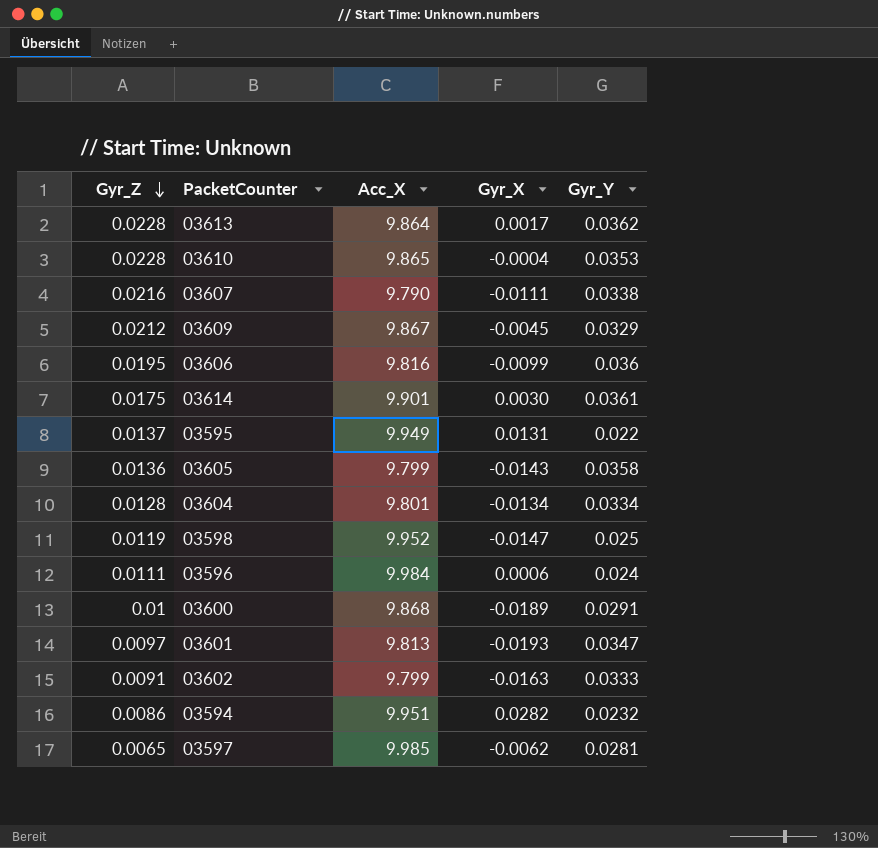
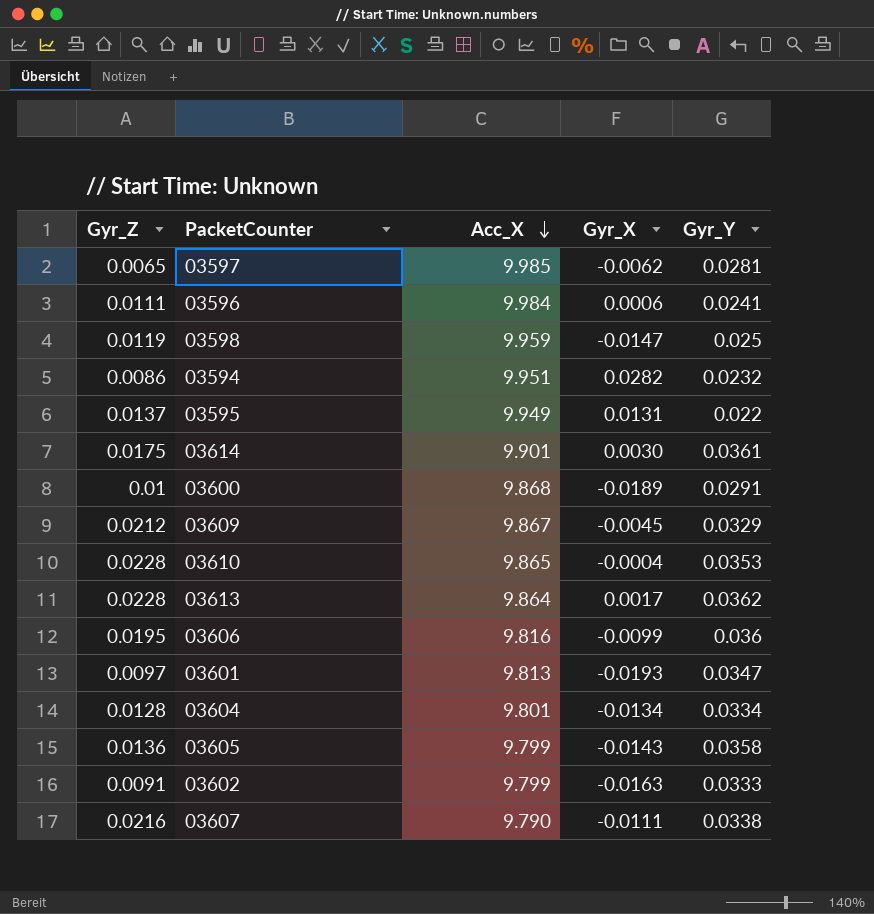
row order: Gyr_Z descending -> Acc_X descending
03596 | Gyr_Y: 0.024 -> 0.0241
03598 | Acc_X: 9.952 -> 9.959

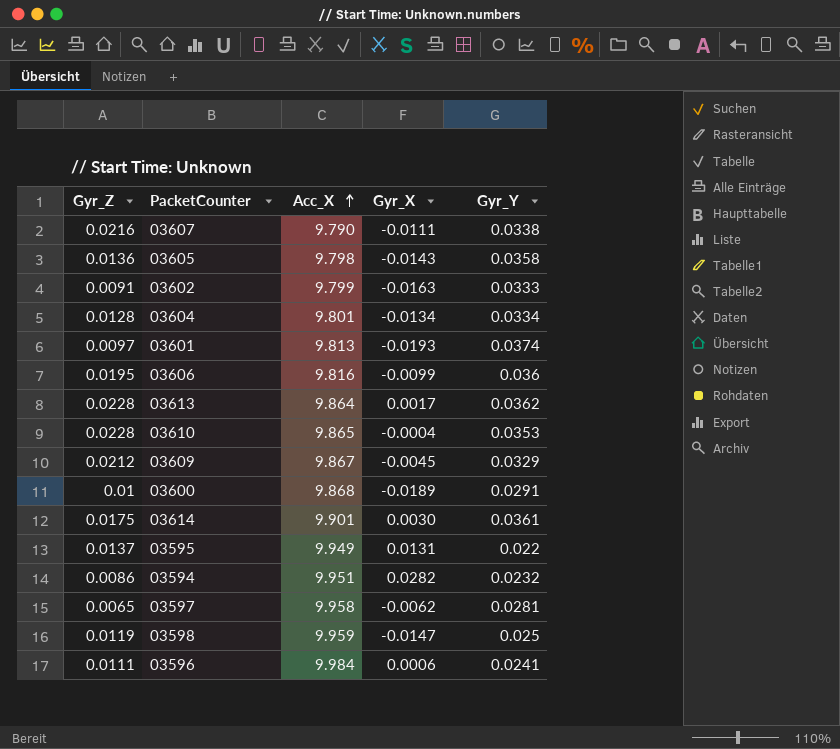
row order: Acc_X descending -> Acc_X ascending
03605 | Acc_X: 9.799 -> 9.798
03601 | Gyr_Y: 0.0347 -> 0.0374
03597 | Acc_X: 9.985 -> 9.958

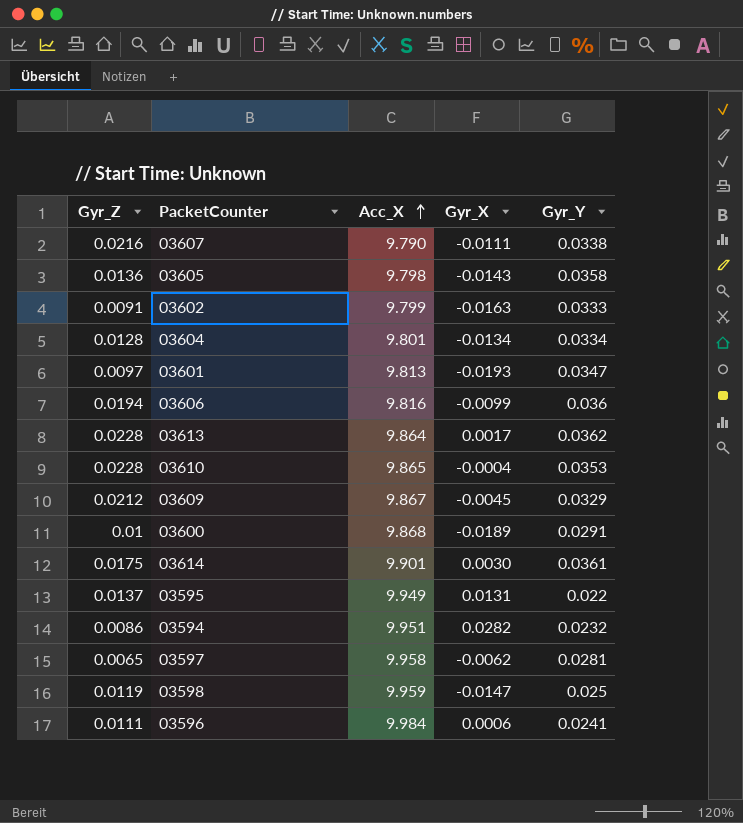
03601 | Gyr_Y: 0.0374 -> 0.0347
03606 | Gyr_Z: 0.0195 -> 0.0194

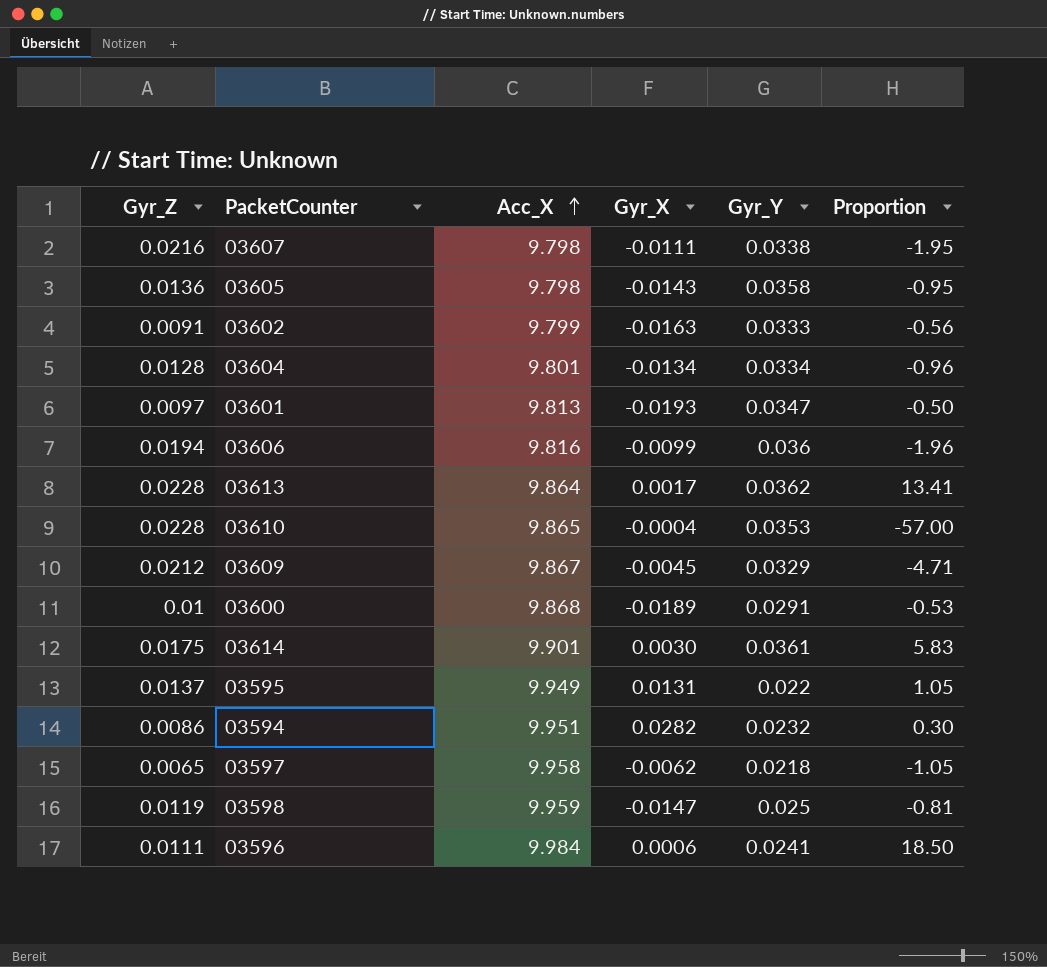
column Proportion | formula: none -> [Gyr_Z] / [Gyr_X]
03607 | Acc_X: 9.790 -> 9.798
03597 | Gyr_Y: 0.0281 -> 0.0218

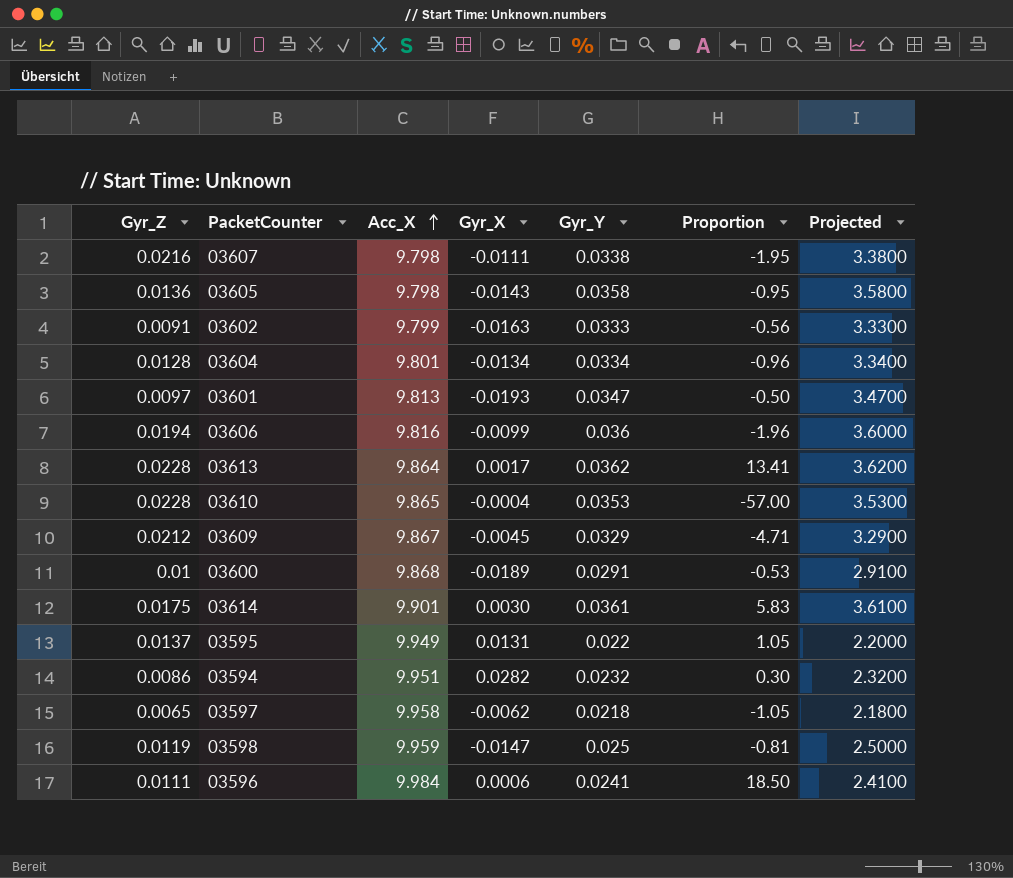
column Projected | formula: none -> [Gyr_Y] * 100

